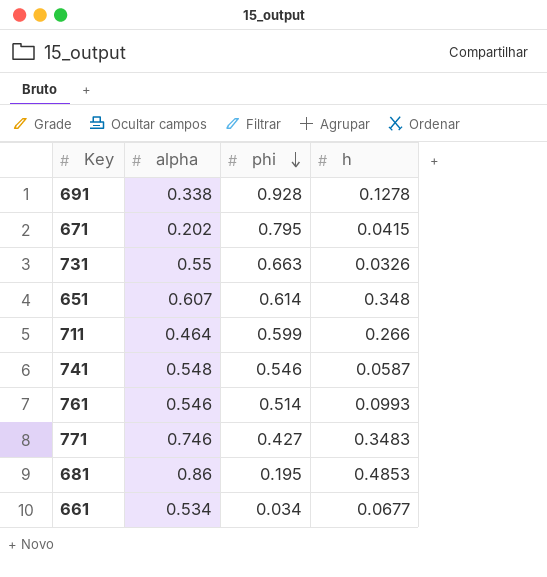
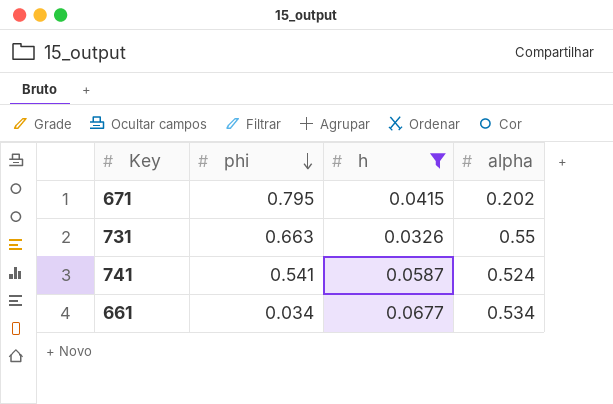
filter: none -> h <= 0.0677
column alpha | position: 2 -> 4
741 | phi: 0.546 -> 0.541
741 | alpha: 0.548 -> 0.524

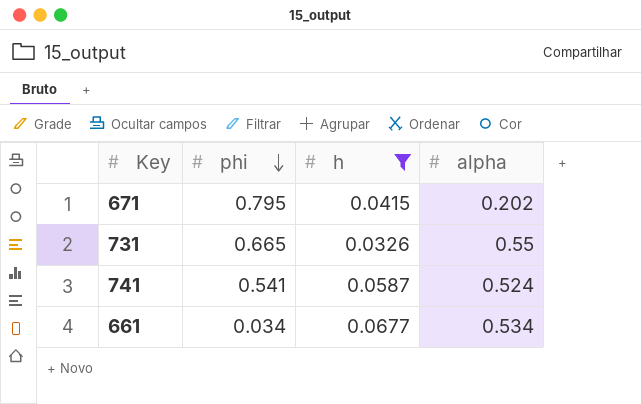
731 | phi: 0.663 -> 0.665

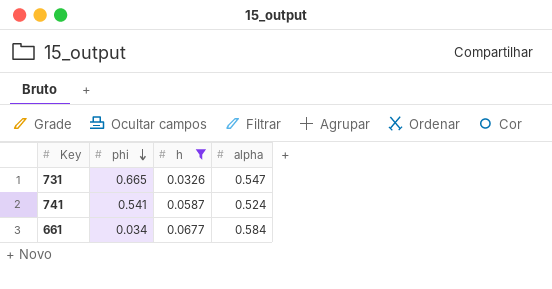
row 671: 0.795 | 0.0415 | 0.202 -> none
731 | alpha: 0.55 -> 0.547
661 | alpha: 0.534 -> 0.584

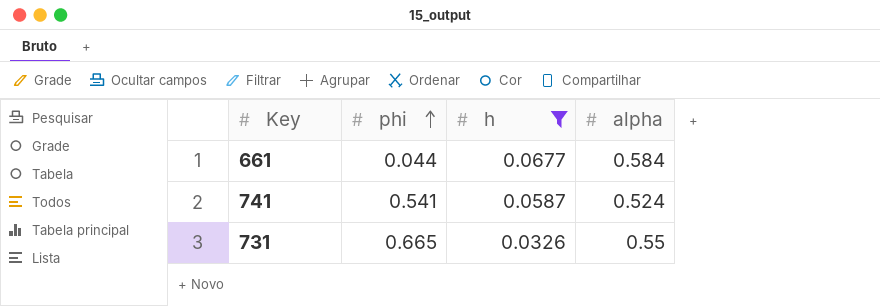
row order: phi descending -> phi ascending
661 | phi: 0.034 -> 0.044
731 | alpha: 0.547 -> 0.55

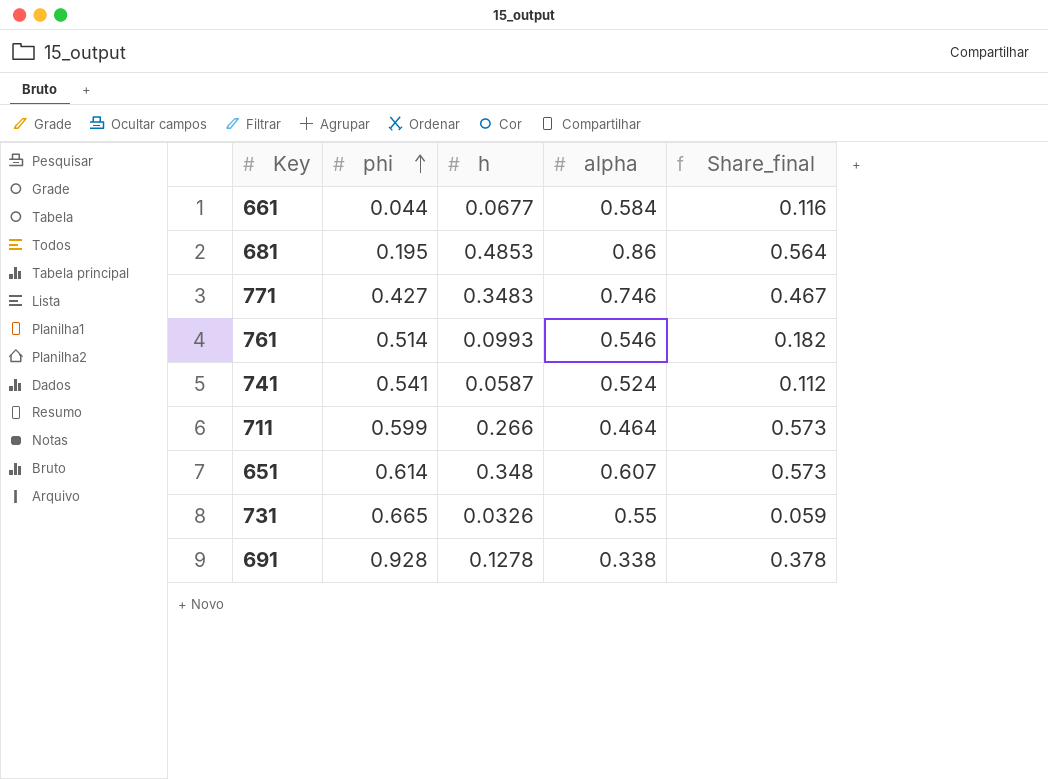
filter: h <= 0.0677 -> none
column Share_final | formula: none -> [h] / [alpha]

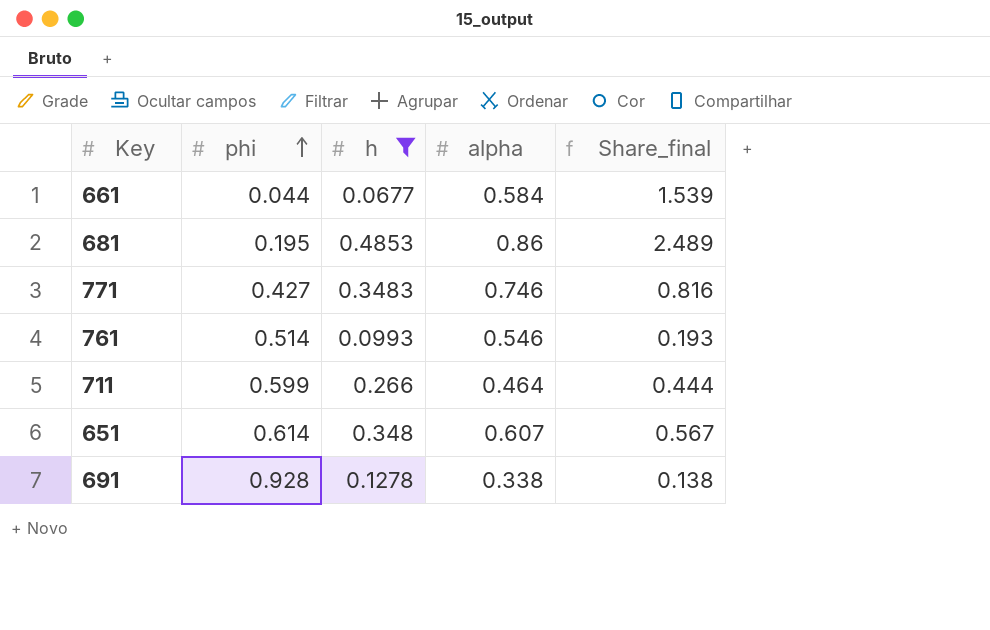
filter: none -> h >= 0.0677
column Share_final | formula: [h] / [alpha] -> [h] / [phi]

